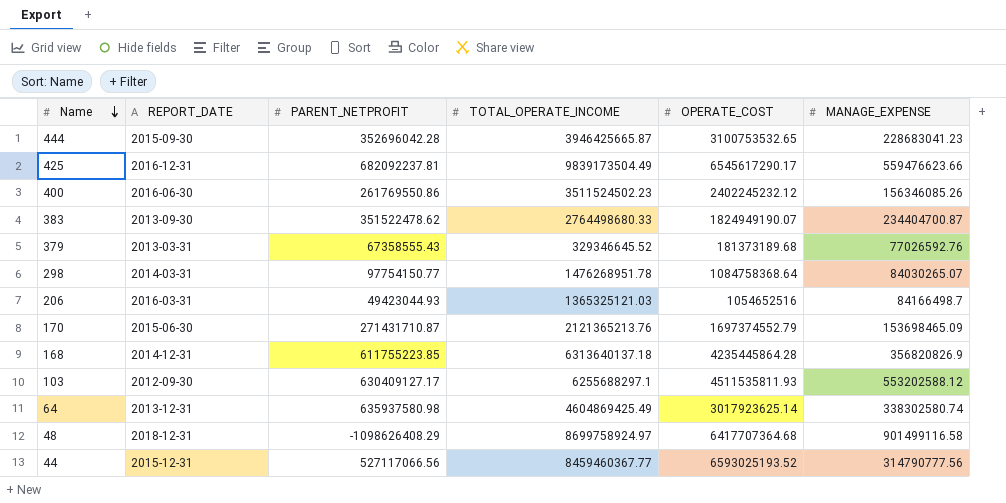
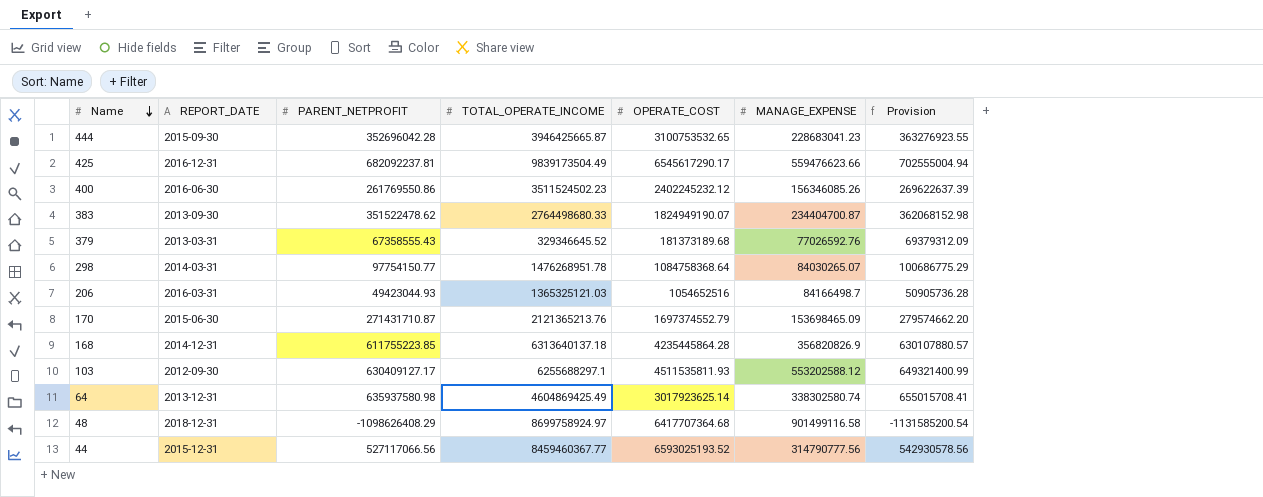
column Provision | formula: none -> [PARENT_NETPROFIT] * 1.03

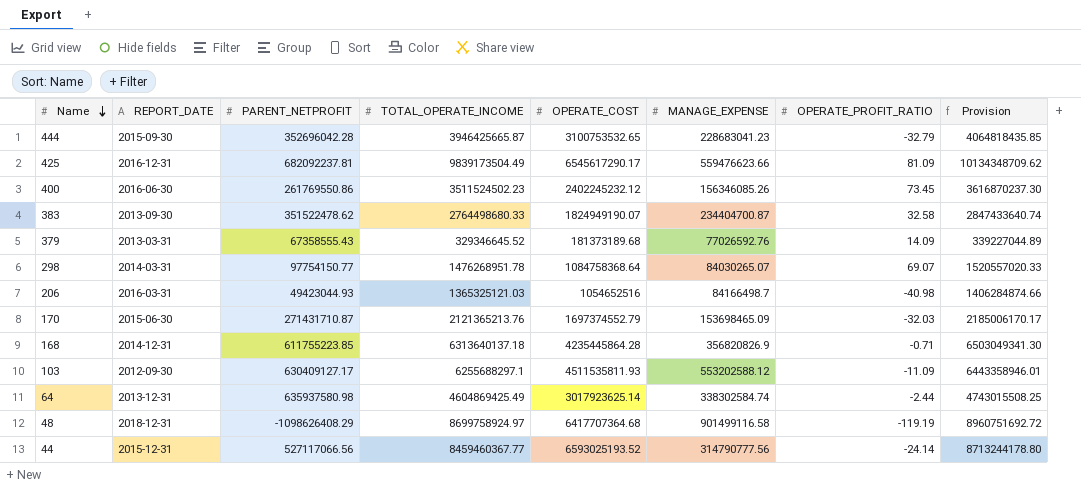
column OPERATE_PROFIT_RATIO | position: none -> 7
column Provision | formula: [PARENT_NETPROFIT] * 1.03 -> [TOTAL_OPERATE_INCOME] * 1.03
64 | MANAGE_EXPENSE: 338302580.74 -> 338302584.74

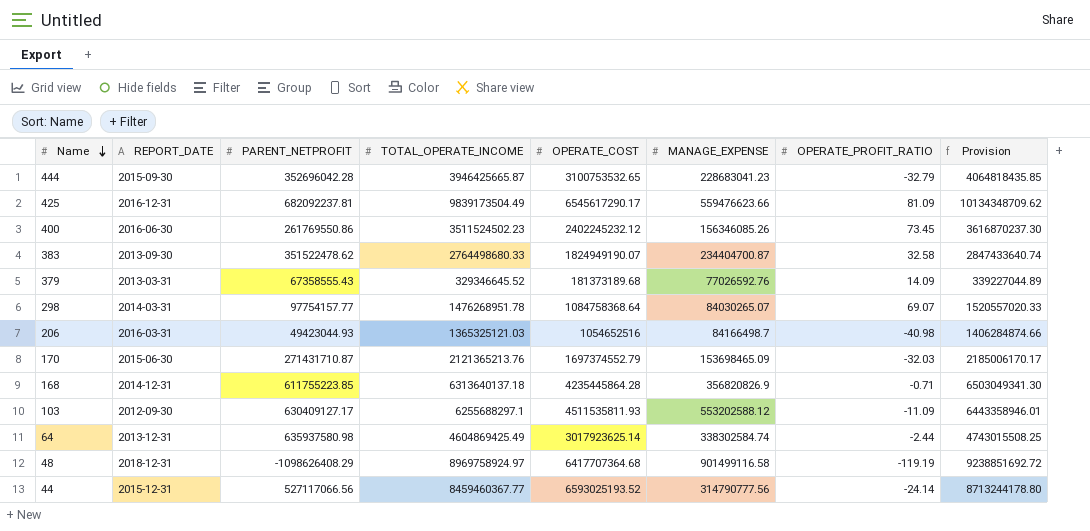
298 | PARENT_NETPROFIT: 97754150.77 -> 97754157.77
48 | TOTAL_OPERATE_INCOME: 8699758924.97 -> 8969758924.97
48 | Provision: 8960751692.72 -> 9238851692.72

